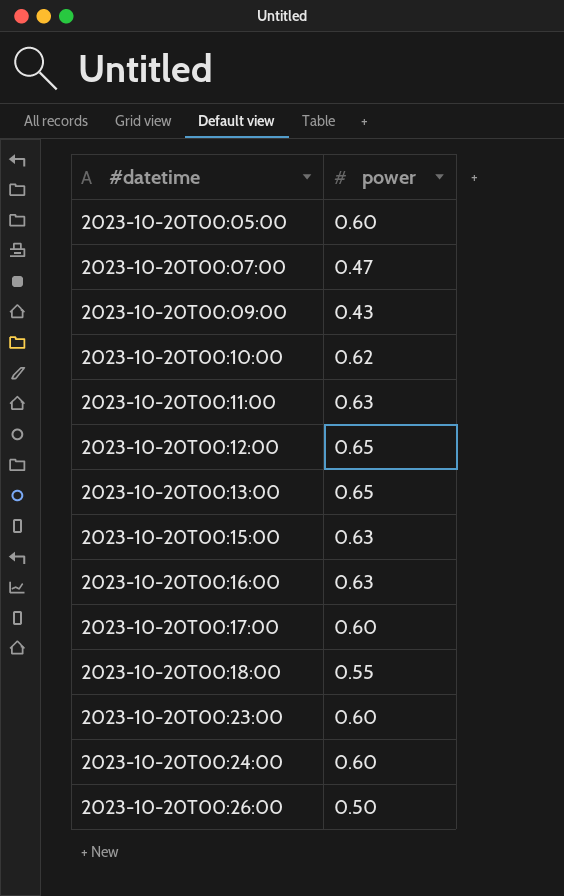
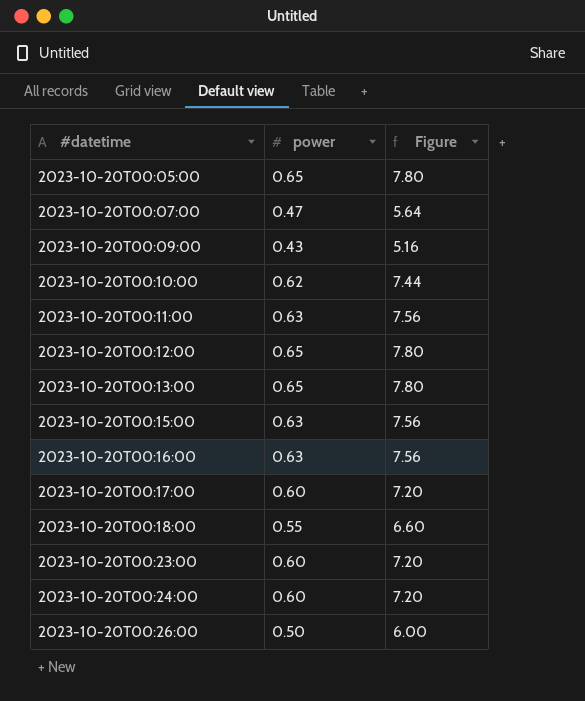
column Figure | formula: none -> [power] * 12
2023-10-20T00:05:00 | power: 0.60 -> 0.65

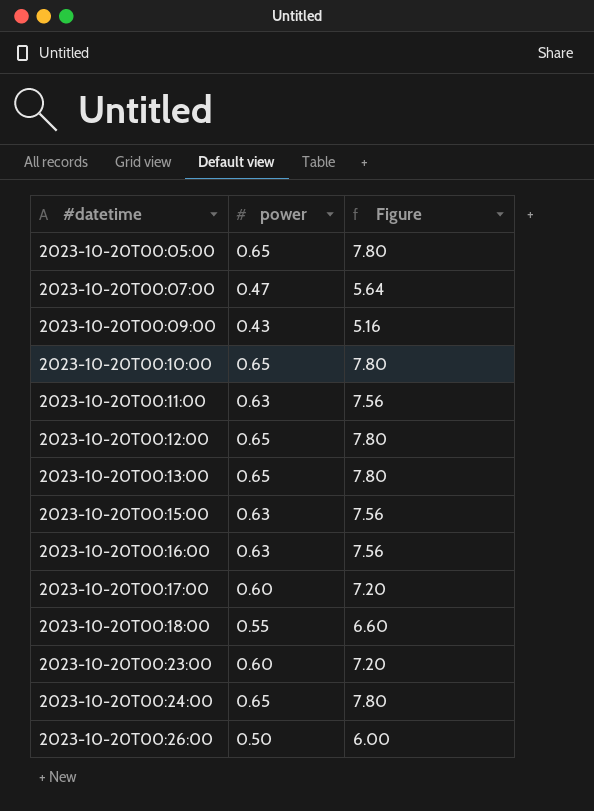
2023-10-20T00:10:00 | power: 0.62 -> 0.65
2023-10-20T00:10:00 | Figure: 7.44 -> 7.80
2023-10-20T00:24:00 | power: 0.60 -> 0.65
2023-10-20T00:24:00 | Figure: 7.20 -> 7.80

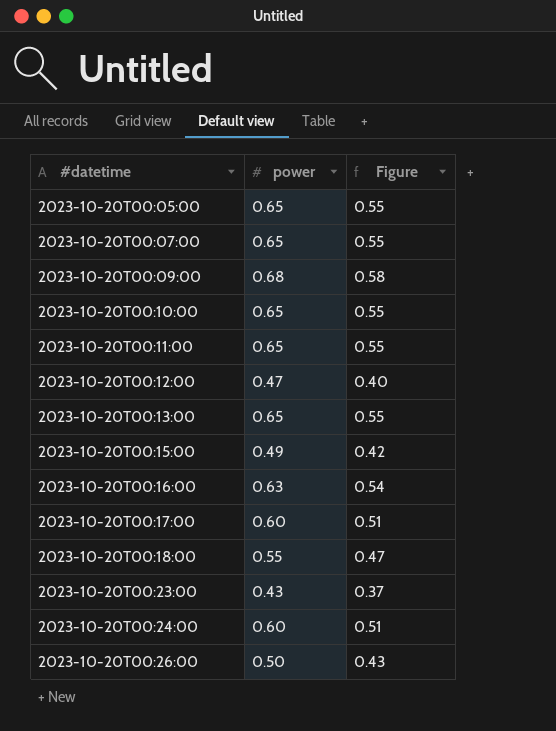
column Figure | formula: [power] * 12 -> [power] * 0.85
2023-10-20T00:07:00 | power: 0.47 -> 0.65
2023-10-20T00:09:00 | power: 0.43 -> 0.68
2023-10-20T00:11:00 | power: 0.63 -> 0.65
2023-10-20T00:12:00 | power: 0.65 -> 0.47
2023-10-20T00:15:00 | power: 0.63 -> 0.49
2023-10-20T00:23:00 | power: 0.60 -> 0.43
2023-10-20T00:24:00 | power: 0.65 -> 0.60

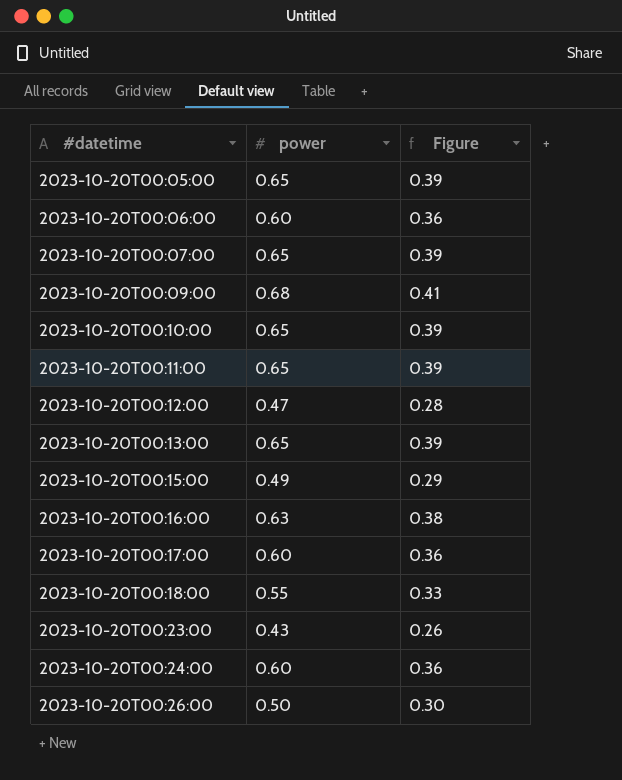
column Figure | formula: [power] * 0.85 -> [power] * 0.6
row 2023-10-20T00:06:00: none -> 0.60 | 0.36

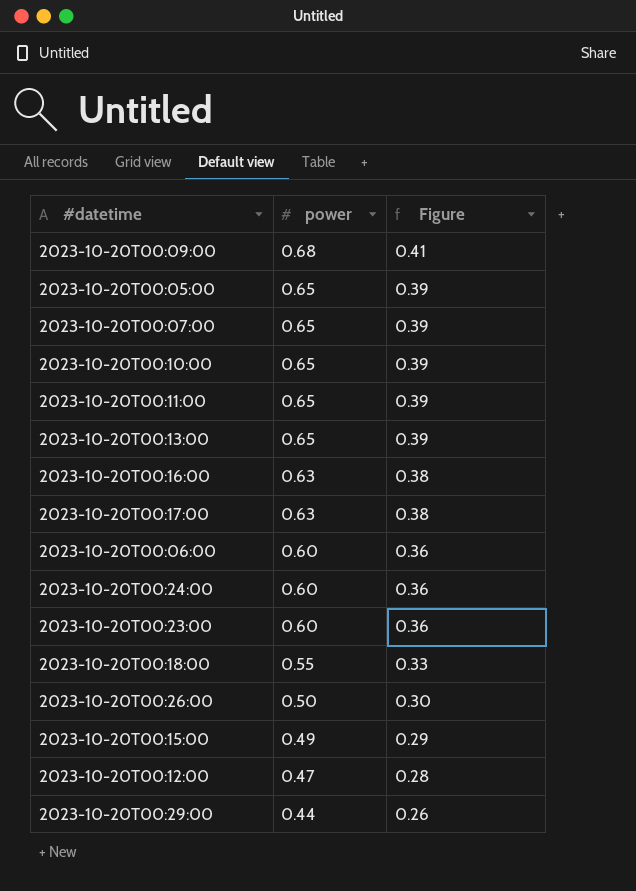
row order: #datetime ascending -> power descending
2023-10-20T00:17:00 | power: 0.60 -> 0.63
2023-10-20T00:17:00 | Figure: 0.36 -> 0.38
2023-10-20T00:23:00 | power: 0.43 -> 0.60
2023-10-20T00:23:00 | Figure: 0.26 -> 0.36
row 2023-10-20T00:29:00: none -> 0.44 | 0.26

